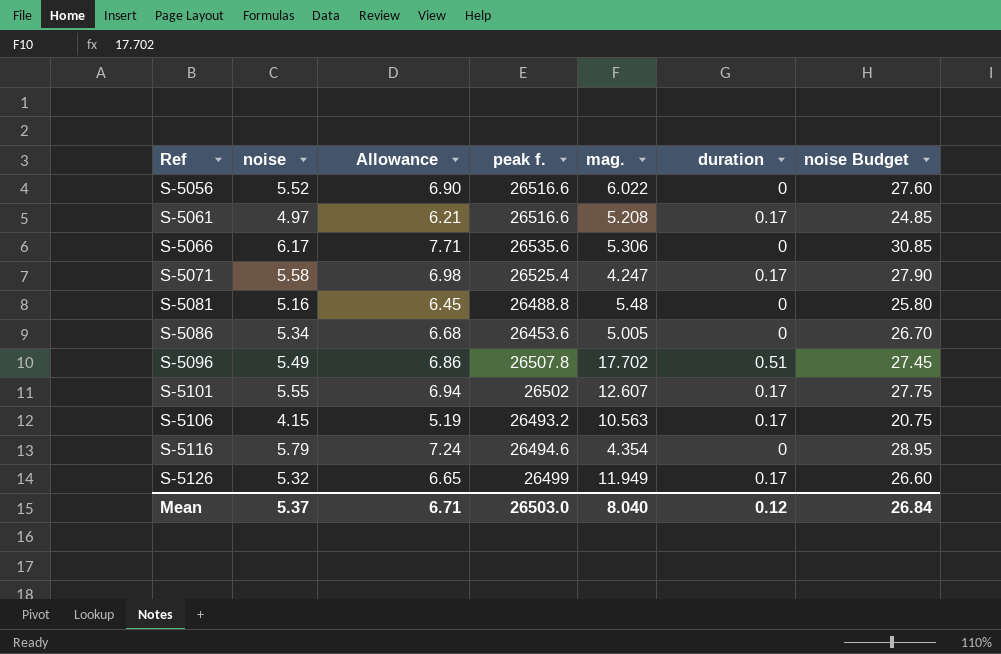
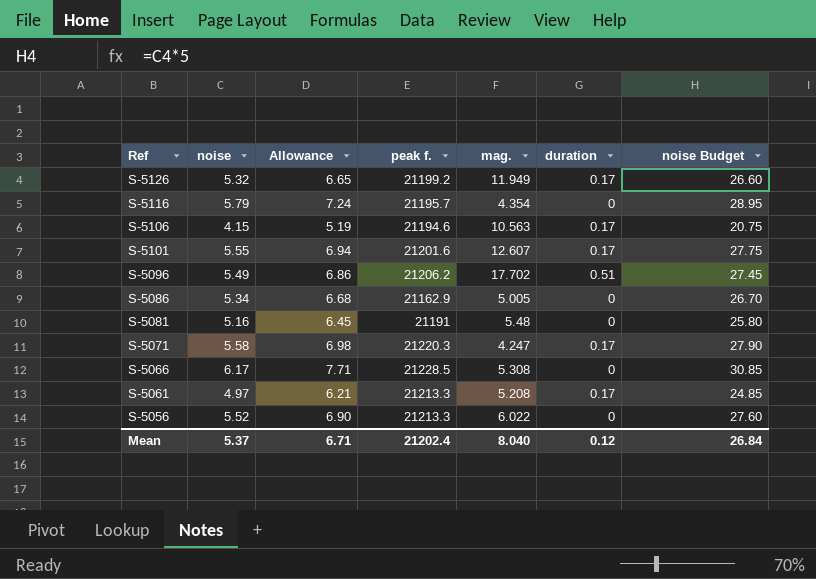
row order: Ref ascending -> Ref descending
S-5126 | peak f.: 26499 -> 21199.2
S-5116 | peak f.: 26494.6 -> 21195.7
S-5106 | peak f.: 26493.2 -> 21194.6
S-5101 | peak f.: 26502 -> 21201.6
S-5096 | peak f.: 26507.8 -> 21206.2
S-5086 | peak f.: 26453.6 -> 21162.9
S-5081 | peak f.: 26488.8 -> 21191
S-5071 | peak f.: 26525.4 -> 21220.3
S-5066 | peak f.: 26535.6 -> 21228.5
S-5066 | mag.: 5.306 -> 5.308
S-5061 | peak f.: 26516.6 -> 21213.3
S-5056 | peak f.: 26516.6 -> 21213.3
Mean | peak f.: 26503.0 -> 21202.4

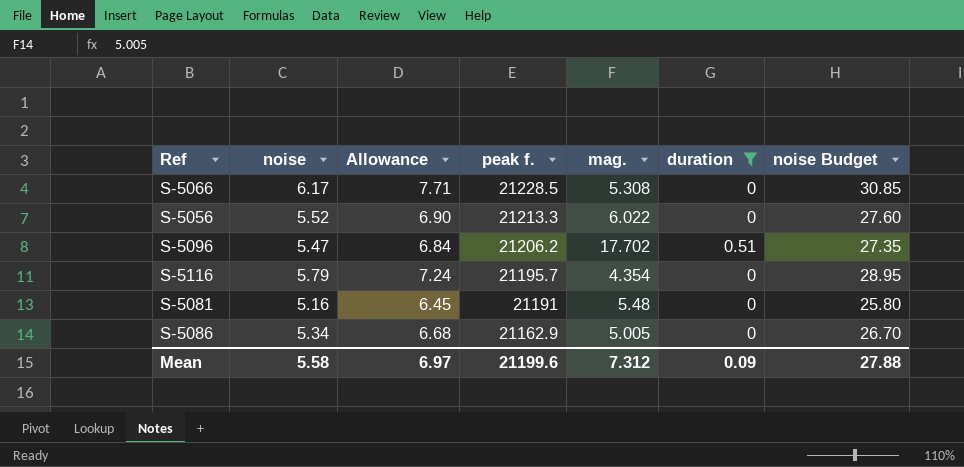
filter: none -> duration != 0.17
row order: Ref descending -> peak f. descending
S-5096 | noise: 5.49 -> 5.47
S-5096 | Allowance: 6.86 -> 6.84
S-5096 | noise Budget: 27.45 -> 27.35
Mean | noise: 5.37 -> 5.58
Mean | Allowance: 6.71 -> 6.97
Mean | peak f.: 21202.4 -> 21199.6
Mean | mag.: 8.040 -> 7.312
Mean | duration: 0.12 -> 0.09
Mean | noise Budget: 26.84 -> 27.88

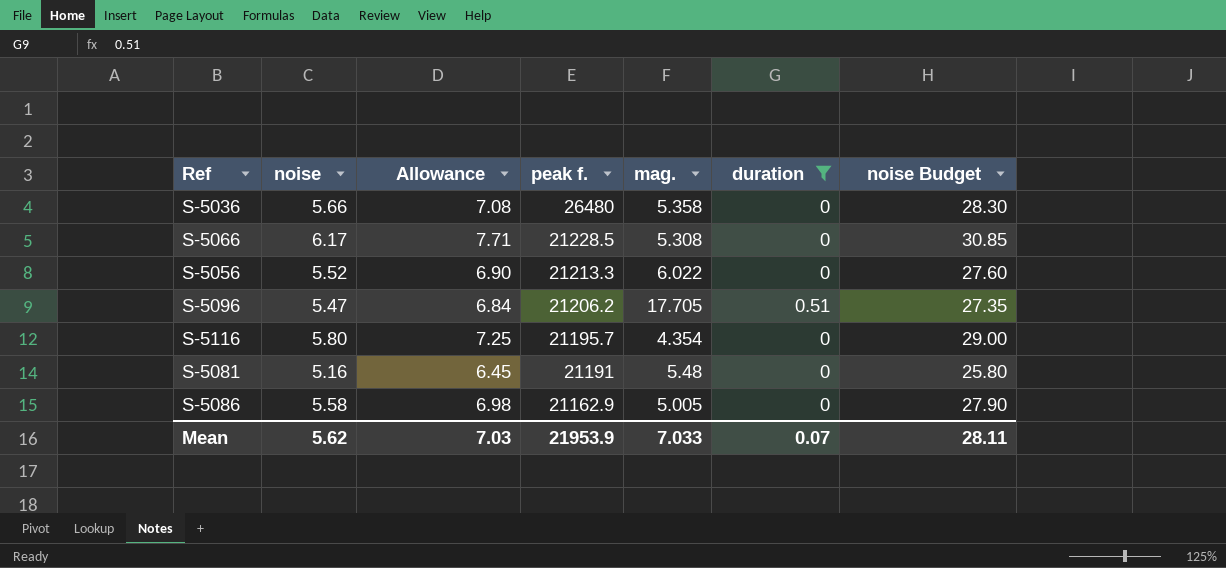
row S-5036: none -> 5.66 | 7.08 | 26480 | 5.358 | 0 | 28.30
S-5096 | mag.: 17.702 -> 17.705
S-5116 | noise: 5.79 -> 5.80
S-5116 | Allowance: 7.24 -> 7.25
S-5116 | noise Budget: 28.95 -> 29.00
S-5086 | noise: 5.34 -> 5.58
S-5086 | Allowance: 6.68 -> 6.98
S-5086 | noise Budget: 26.70 -> 27.90
Mean | noise: 5.58 -> 5.62
Mean | Allowance: 6.97 -> 7.03
Mean | peak f.: 21199.6 -> 21953.9
Mean | mag.: 7.312 -> 7.033
Mean | duration: 0.09 -> 0.07
Mean | noise Budget: 27.88 -> 28.11

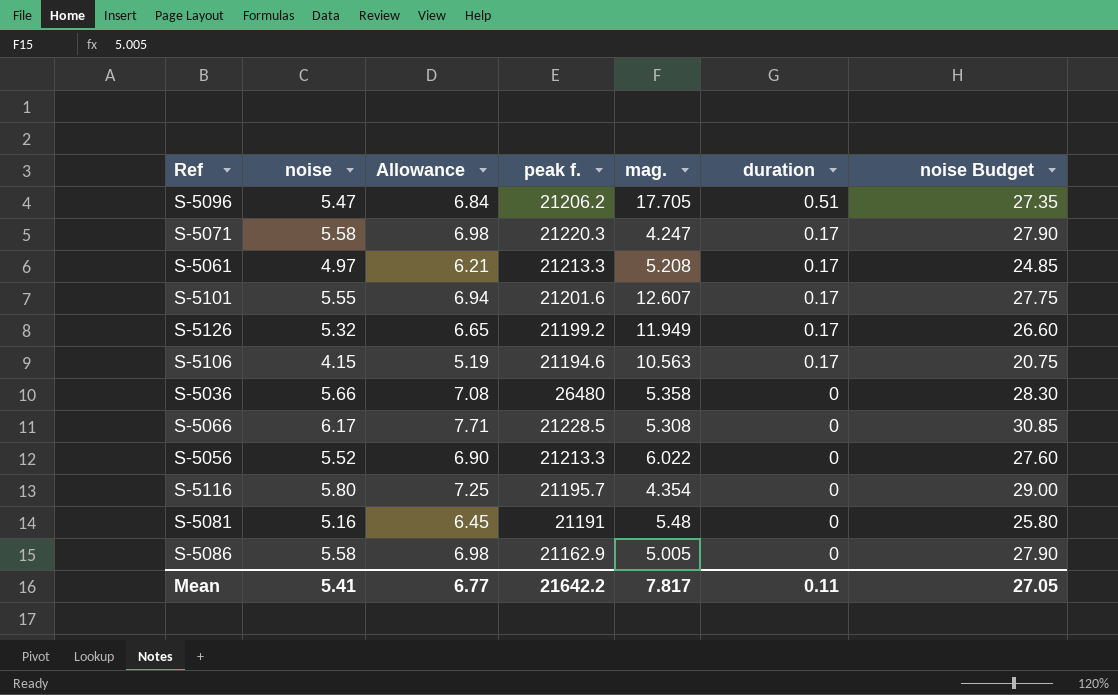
filter: duration != 0.17 -> none
row order: peak f. descending -> duration descending
Mean | noise: 5.62 -> 5.41
Mean | Allowance: 7.03 -> 6.77
Mean | peak f.: 21953.9 -> 21642.2
Mean | mag.: 7.033 -> 7.817
Mean | duration: 0.07 -> 0.11
Mean | noise Budget: 28.11 -> 27.05

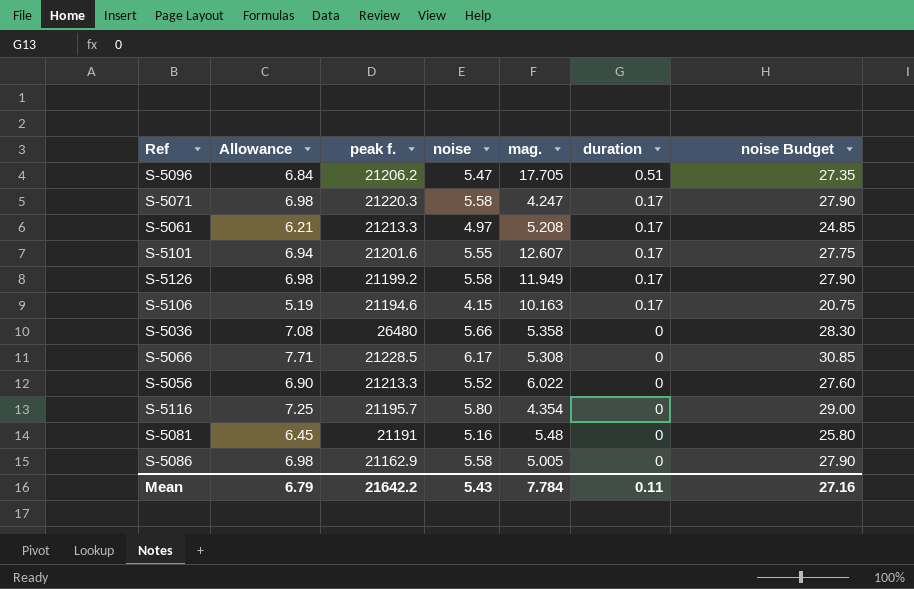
column noise | position: 2 -> 4
S-5126 | Allowance: 6.65 -> 6.98
S-5126 | noise: 5.32 -> 5.58
S-5126 | noise Budget: 26.60 -> 27.90
S-5106 | mag.: 10.563 -> 10.163
Mean | Allowance: 6.77 -> 6.79
Mean | noise: 5.41 -> 5.43
Mean | mag.: 7.817 -> 7.784
Mean | noise Budget: 27.05 -> 27.16

